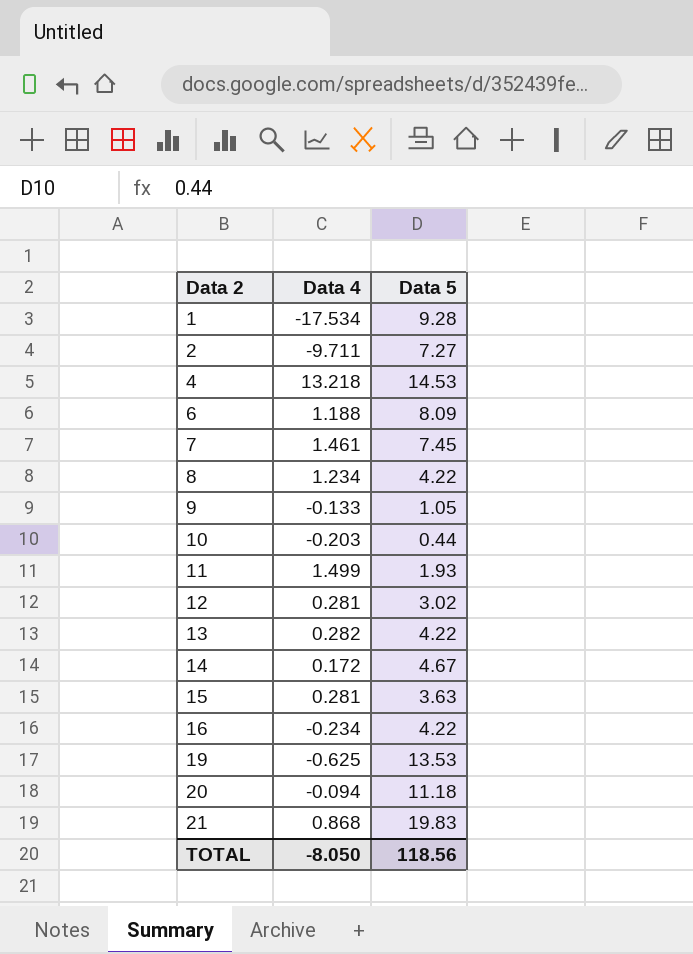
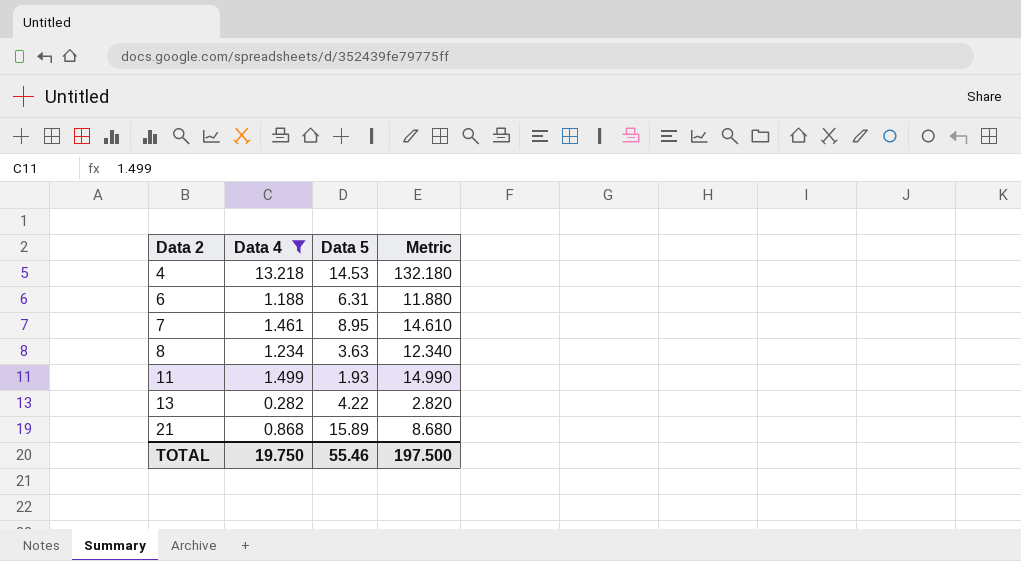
filter: none -> Data 4 >= 0.282
column Metric | formula: none -> [Data 4] * 10
6 | Data 5: 8.09 -> 6.31
7 | Data 5: 7.45 -> 8.95
8 | Data 5: 4.22 -> 3.63
21 | Data 5: 19.83 -> 15.89
TOTAL | Data 4: -8.050 -> 19.750
TOTAL | Data 5: 118.56 -> 55.46

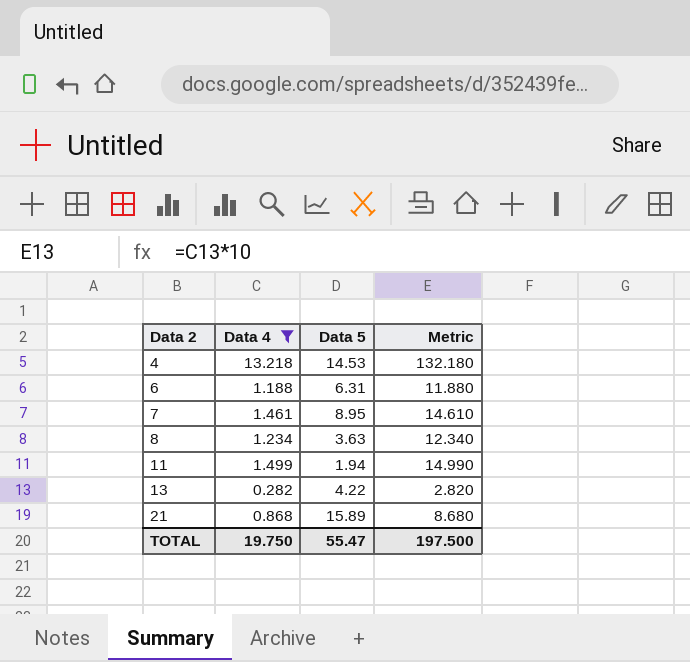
11 | Data 5: 1.93 -> 1.94
TOTAL | Data 5: 55.46 -> 55.47

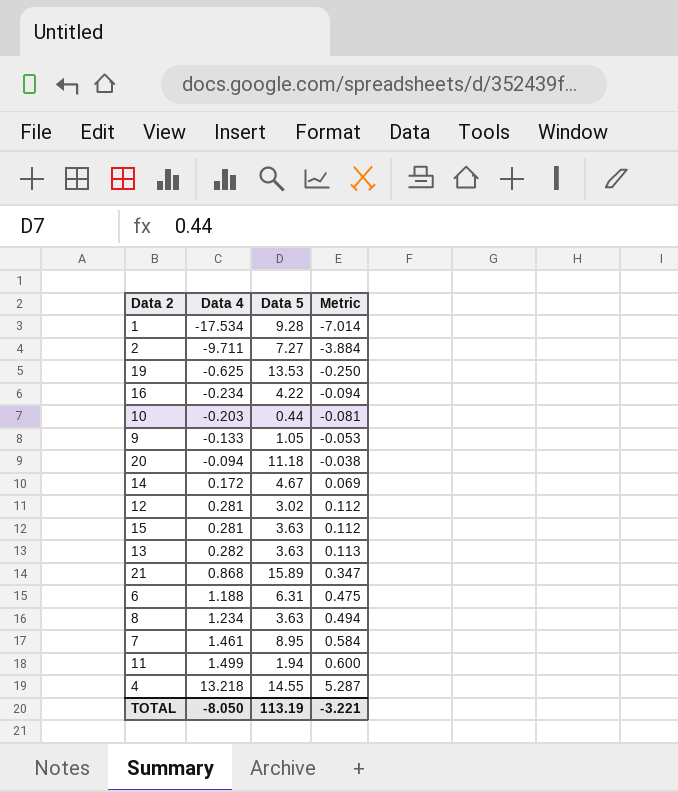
filter: Data 4 >= 0.282 -> none
row order: Data 2 ascending -> Data 4 ascending
column Metric | formula: [Data 4] * 10 -> [Data 4] * 0.4
13 | Data 5: 4.22 -> 3.63
4 | Data 5: 14.53 -> 14.55
TOTAL | Data 4: 19.750 -> -8.050
TOTAL | Data 5: 55.47 -> 113.19
TOTAL | Metric: 197.500 -> -3.221

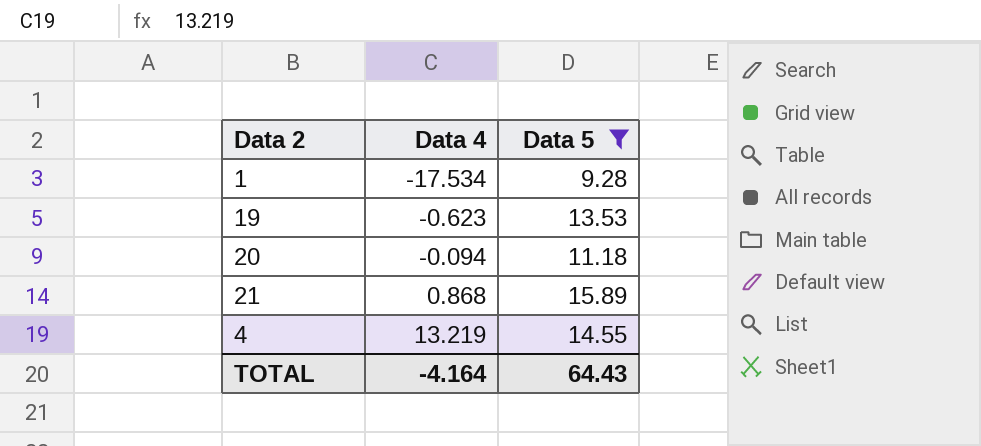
filter: none -> Data 5 >= 9.28
column Metric | formula: [Data 4] * 0.4 -> none
19 | Data 4: -0.625 -> -0.623
4 | Data 4: 13.218 -> 13.219
TOTAL | Data 4: -8.050 -> -4.164
TOTAL | Data 5: 113.19 -> 64.43

